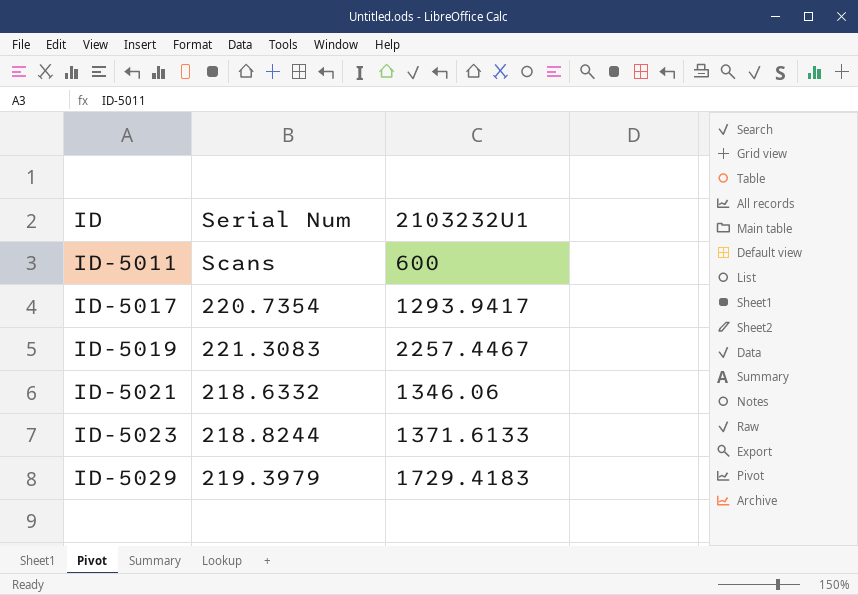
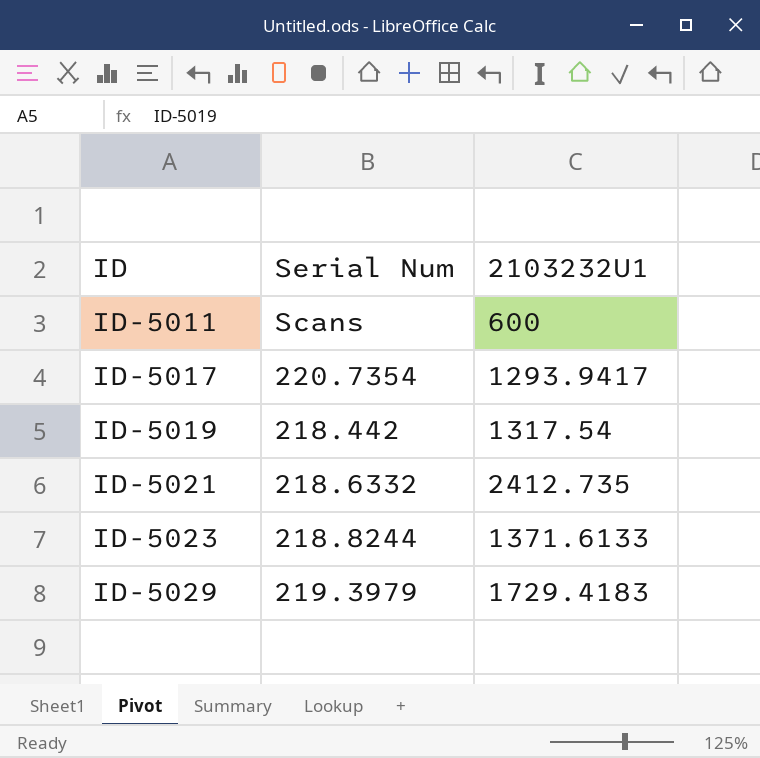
ID-5019 | Serial Num: 221.3083 -> 218.442
ID-5019 | 2103232U1: 2257.4467 -> 1317.54
ID-5021 | 2103232U1: 1346.06 -> 2412.735

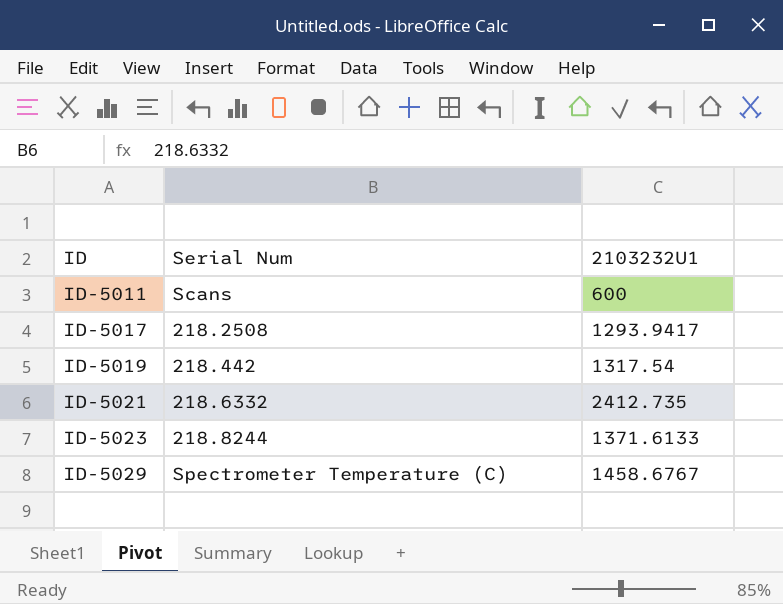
ID-5017 | Serial Num: 220.7354 -> 218.2508
ID-5029 | Serial Num: 219.3979 -> Spectrometer Temperature (C)
ID-5029 | 2103232U1: 1729.4183 -> 1458.6767

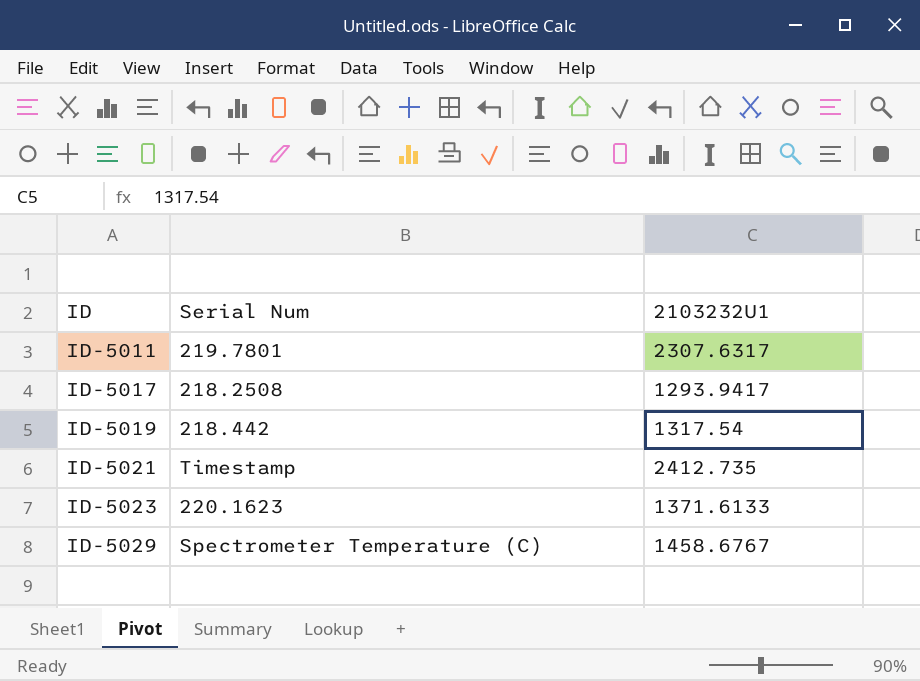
ID-5011 | Serial Num: Scans -> 219.7801
ID-5011 | 2103232U1: 600 -> 2307.6317
ID-5021 | Serial Num: 218.6332 -> Timestamp
ID-5023 | Serial Num: 218.8244 -> 220.1623

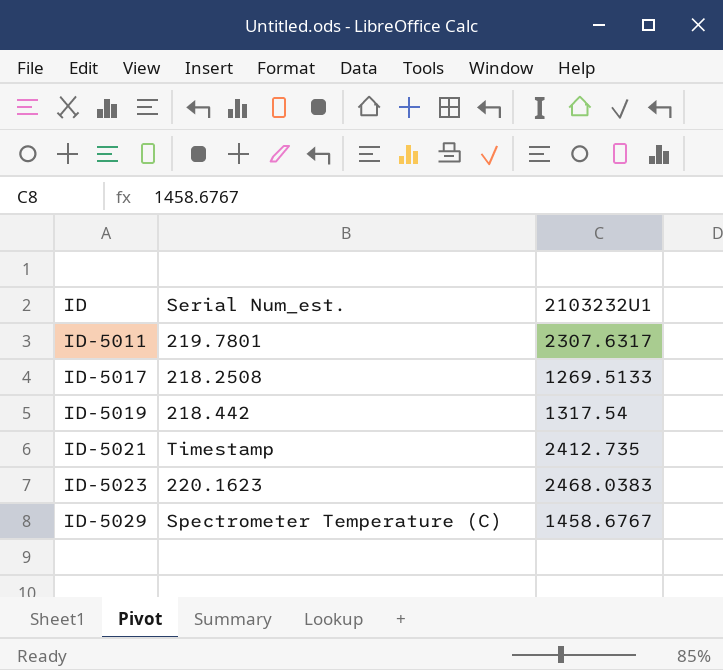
column name: Serial Num -> Serial Num_est.
ID-5017 | 2103232U1: 1293.9417 -> 1269.5133
ID-5023 | 2103232U1: 1371.6133 -> 2468.0383

